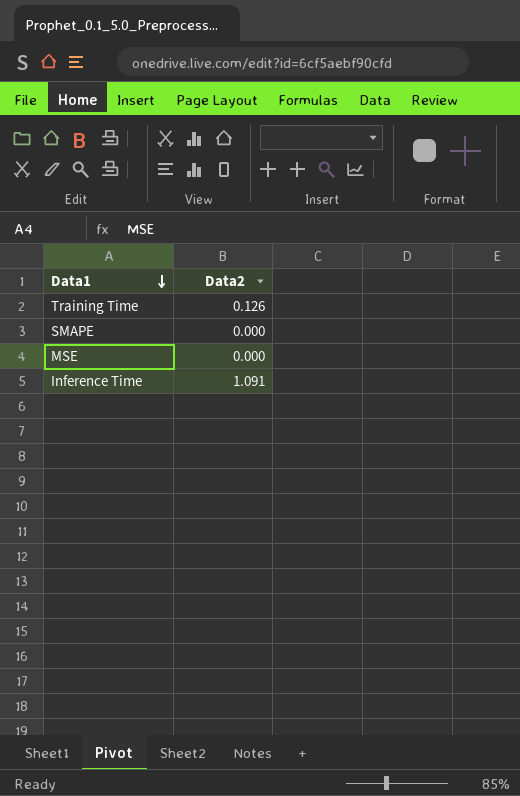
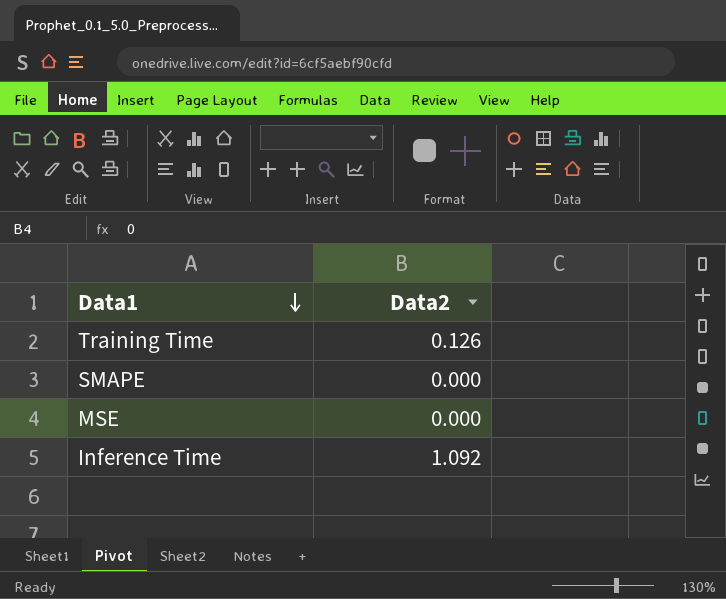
Inference Time | Data2: 1.091 -> 1.092

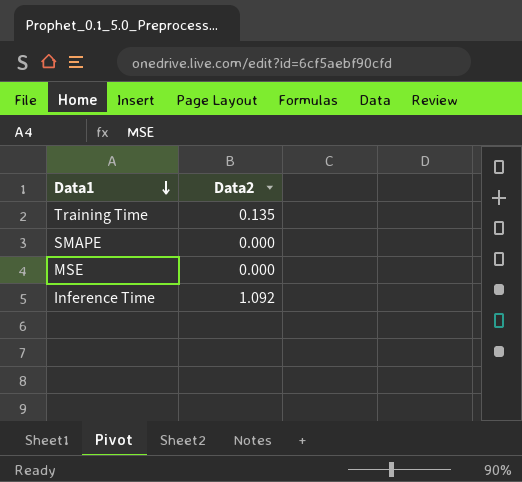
Training Time | Data2: 0.126 -> 0.135

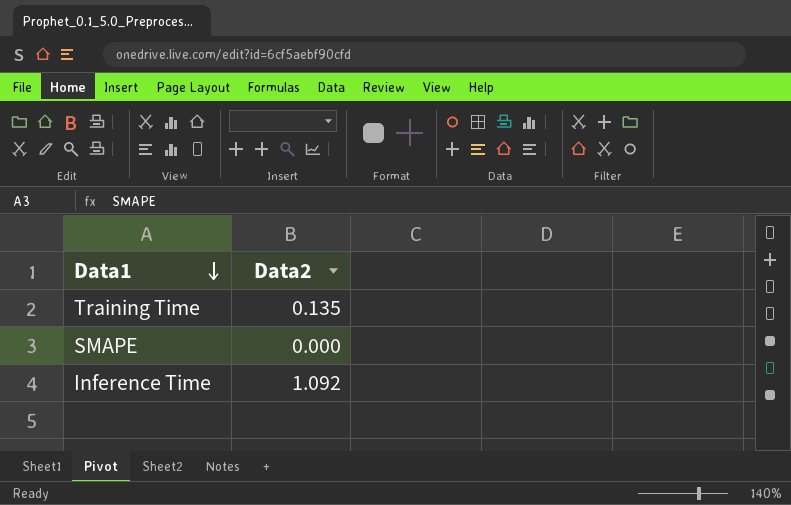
row MSE: 0.000 -> none

